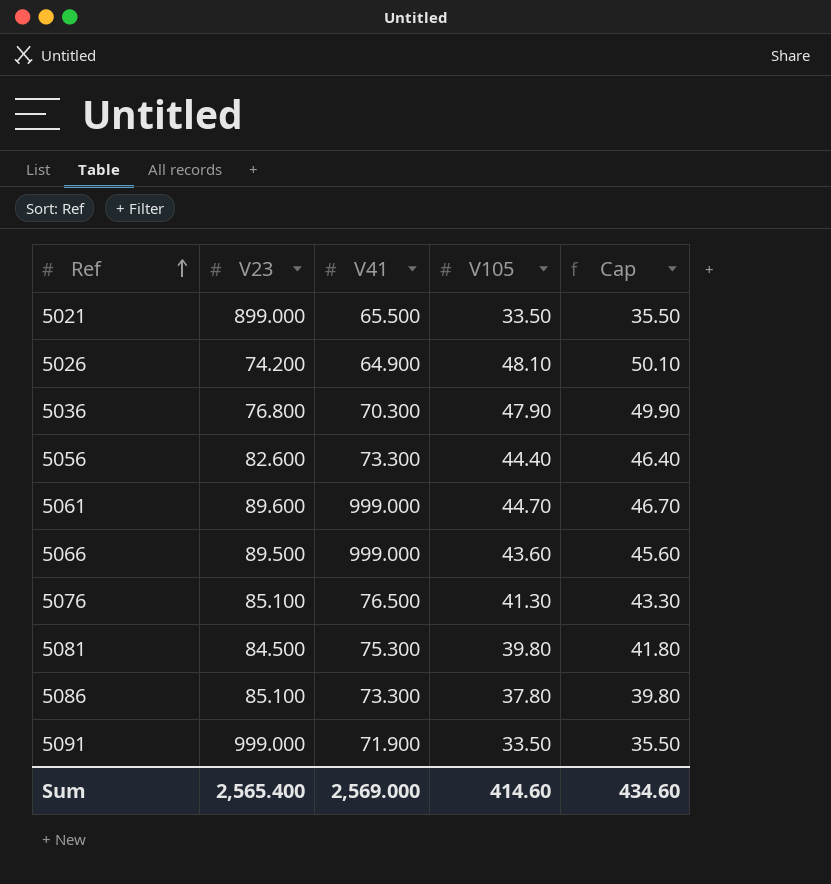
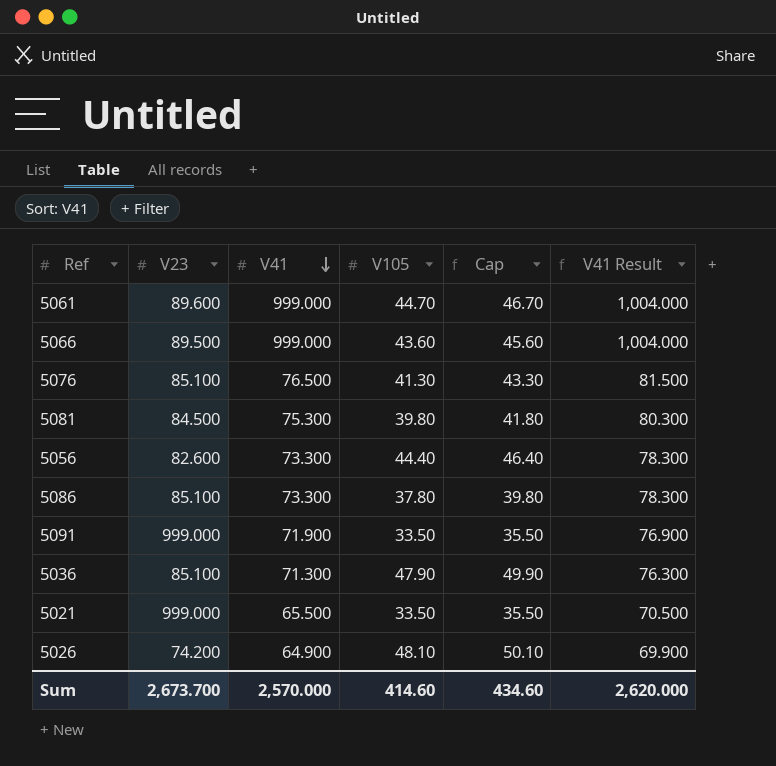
row order: Ref ascending -> V41 descending
column V41 Result | formula: none -> [V41] + 5
5036 | V23: 76.800 -> 85.100
5036 | V41: 70.300 -> 71.300
5021 | V23: 899.000 -> 999.000
Sum | V23: 2,565.400 -> 2,673.700
Sum | V41: 2,569.000 -> 2,570.000

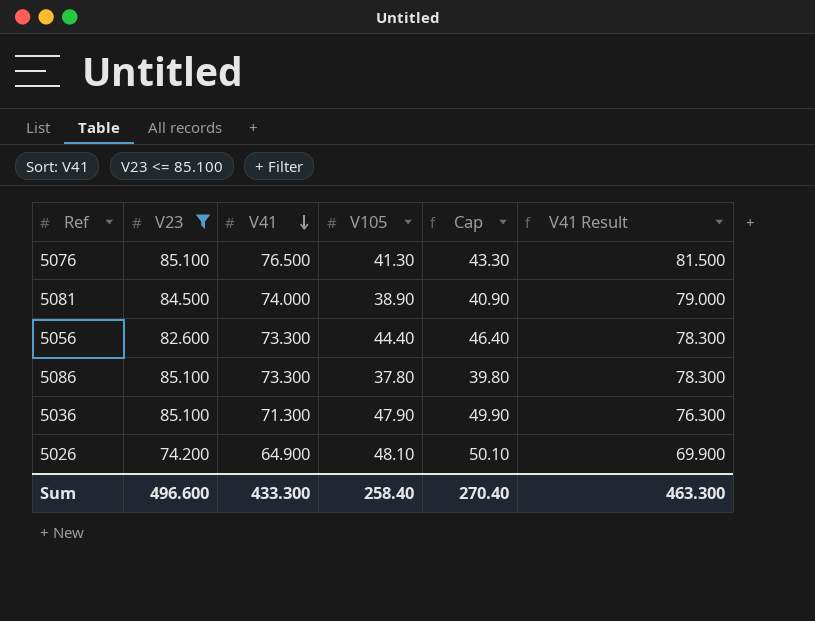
filter: none -> V23 <= 85.100
5081 | V41: 75.300 -> 74.000
5081 | V105: 39.80 -> 38.90
5081 | Cap: 41.80 -> 40.90
5081 | V41 Result: 80.300 -> 79.000
Sum | V23: 2,673.700 -> 496.600
Sum | V41: 2,570.000 -> 433.300
Sum | V105: 414.60 -> 258.40
Sum | Cap: 434.60 -> 270.40
Sum | V41 Result: 2,620.000 -> 463.300

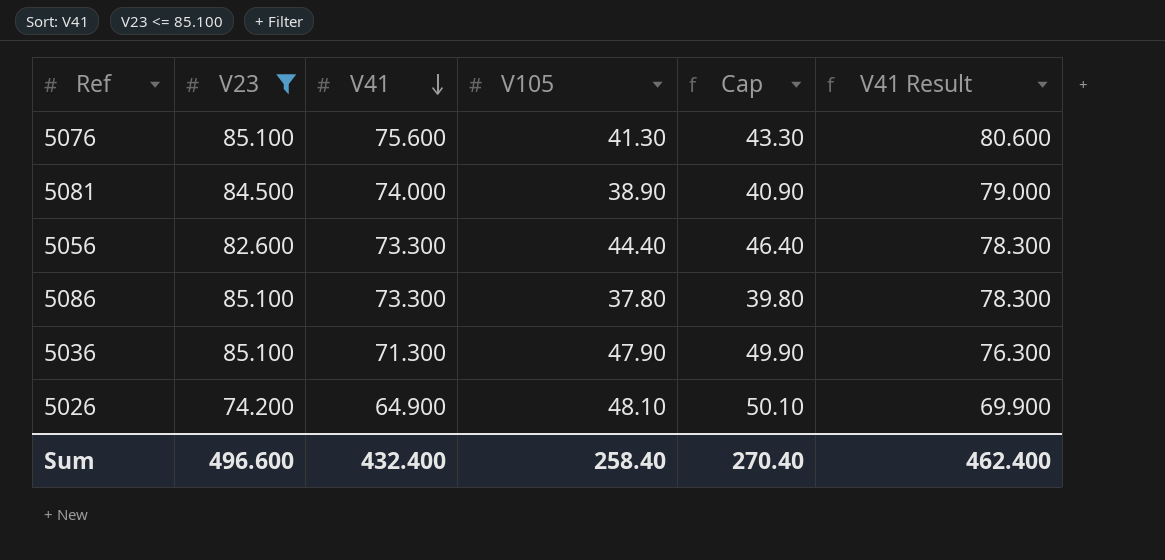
5076 | V41: 76.500 -> 75.600
5076 | V41 Result: 81.500 -> 80.600
Sum | V41: 433.300 -> 432.400
Sum | V41 Result: 463.300 -> 462.400

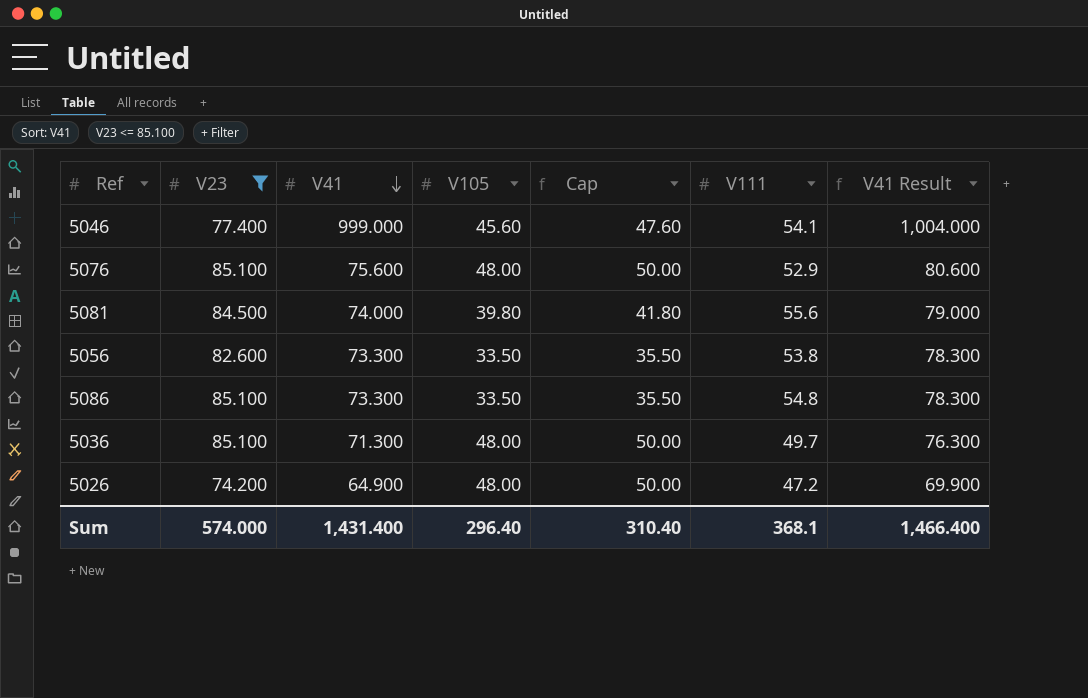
column V111 | position: none -> 6
row 5046: none -> 77.400 | 999.000 | 45.60 | 47.60 | 54.1 | 1,004.000
5076 | V105: 41.30 -> 48.00
5076 | Cap: 43.30 -> 50.00
5081 | V105: 38.90 -> 39.80
5081 | Cap: 40.90 -> 41.80
5056 | V105: 44.40 -> 33.50
5056 | Cap: 46.40 -> 35.50
5086 | V105: 37.80 -> 33.50
5086 | Cap: 39.80 -> 35.50
5036 | V105: 47.90 -> 48.00
5036 | Cap: 49.90 -> 50.00
5026 | V105: 48.10 -> 48.00
5026 | Cap: 50.10 -> 50.00
Sum | V23: 496.600 -> 574.000
Sum | V41: 432.400 -> 1,431.400
Sum | V105: 258.40 -> 296.40
Sum | Cap: 270.40 -> 310.40
Sum | V41 Result: 462.400 -> 1,466.400

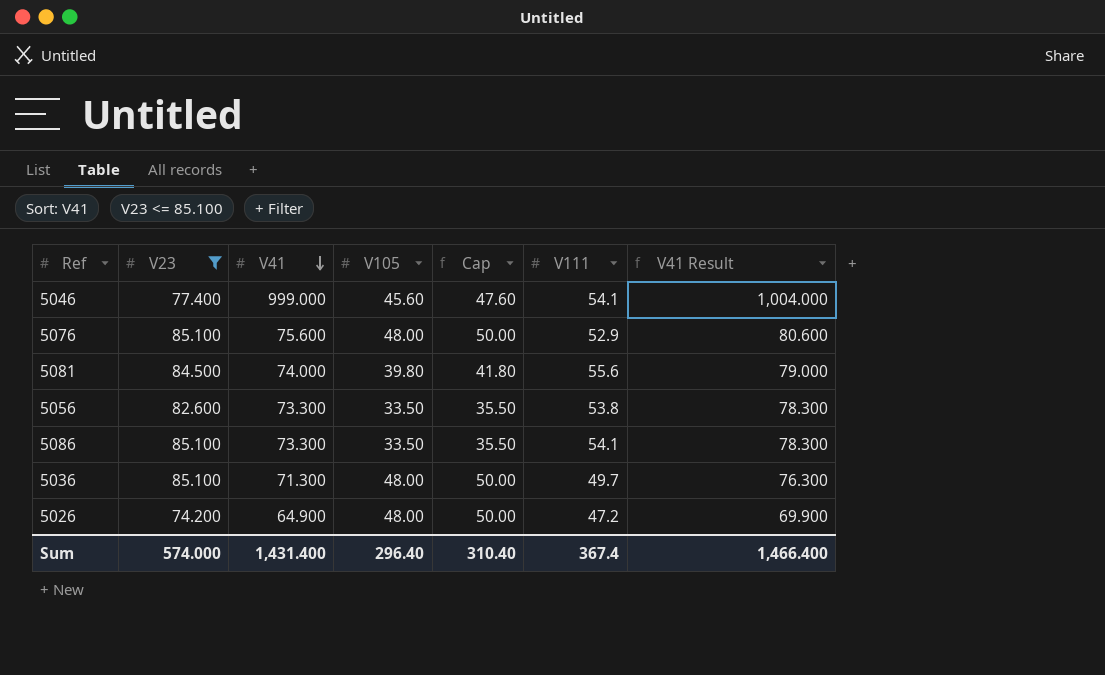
5086 | V111: 54.8 -> 54.1
Sum | V111: 368.1 -> 367.4

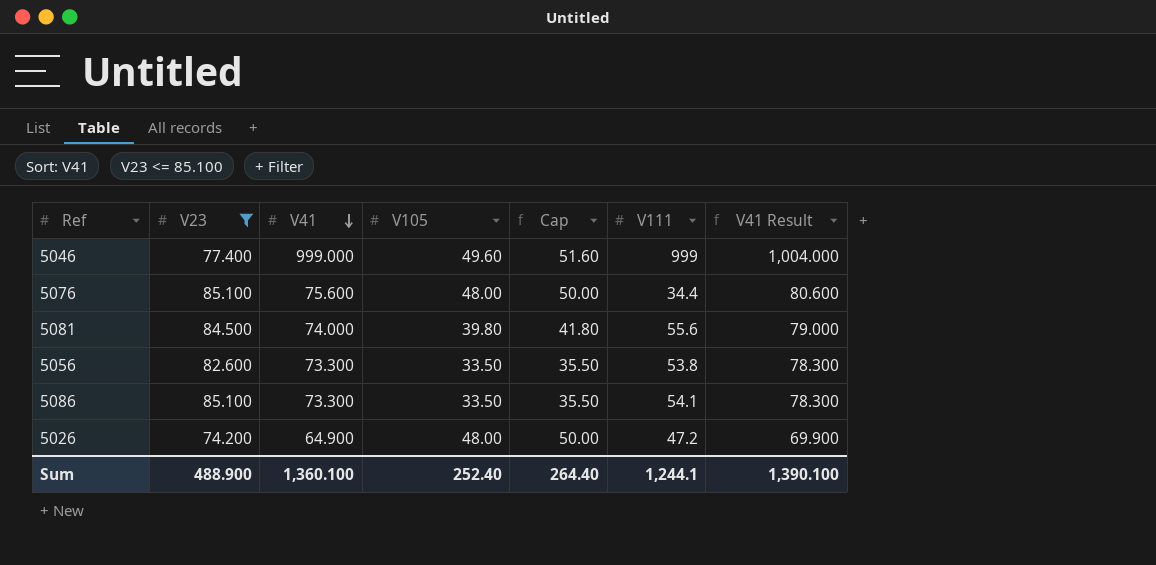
row 5036: 85.100 | 71.300 | 48.00 | 50.00 | 49.7 | 76.300 -> none
5046 | V105: 45.60 -> 49.60
5046 | Cap: 47.60 -> 51.60
5046 | V111: 54.1 -> 999
5076 | V111: 52.9 -> 34.4
Sum | V23: 574.000 -> 488.900
Sum | V41: 1,431.400 -> 1,360.100
Sum | V105: 296.40 -> 252.40
Sum | Cap: 310.40 -> 264.40
Sum | V111: 367.4 -> 1,244.1
Sum | V41 Result: 1,466.400 -> 1,390.100

